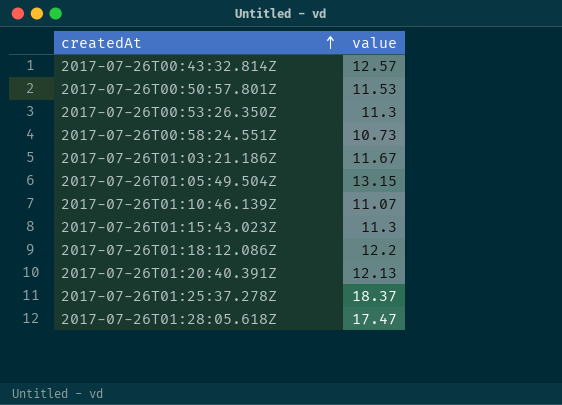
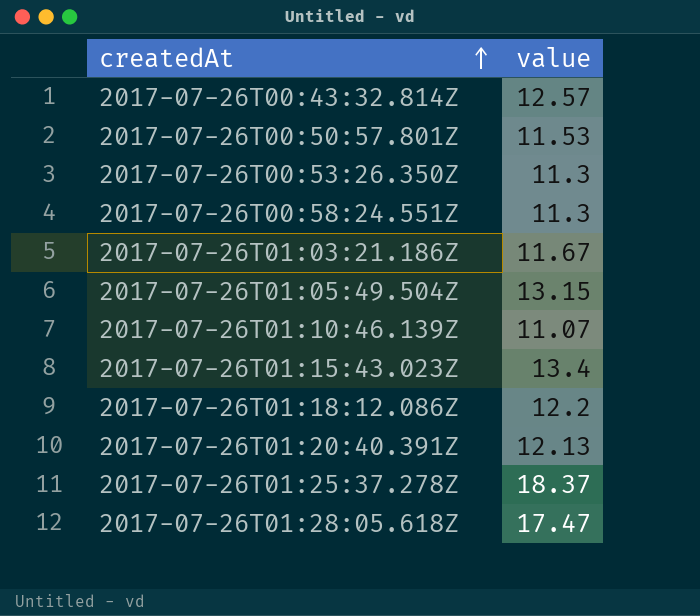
2017-07-26T00:58:24.551Z | value: 10.73 -> 11.3
2017-07-26T01:15:43.023Z | value: 11.3 -> 13.4

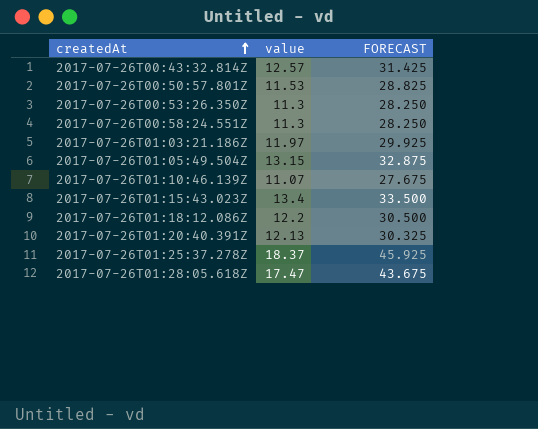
column FORECAST | formula: none -> [value] * 2.5
2017-07-26T01:03:21.186Z | value: 11.67 -> 11.97

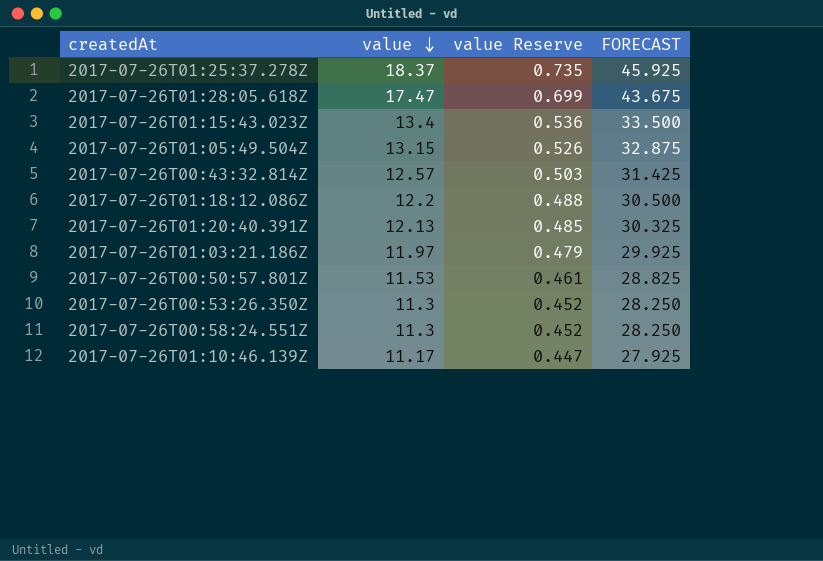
row order: createdAt ascending -> value descending
column value Reserve | formula: none -> [value] * 0.04
2017-07-26T01:10:46.139Z | value: 11.07 -> 11.17
2017-07-26T01:10:46.139Z | FORECAST: 27.675 -> 27.925

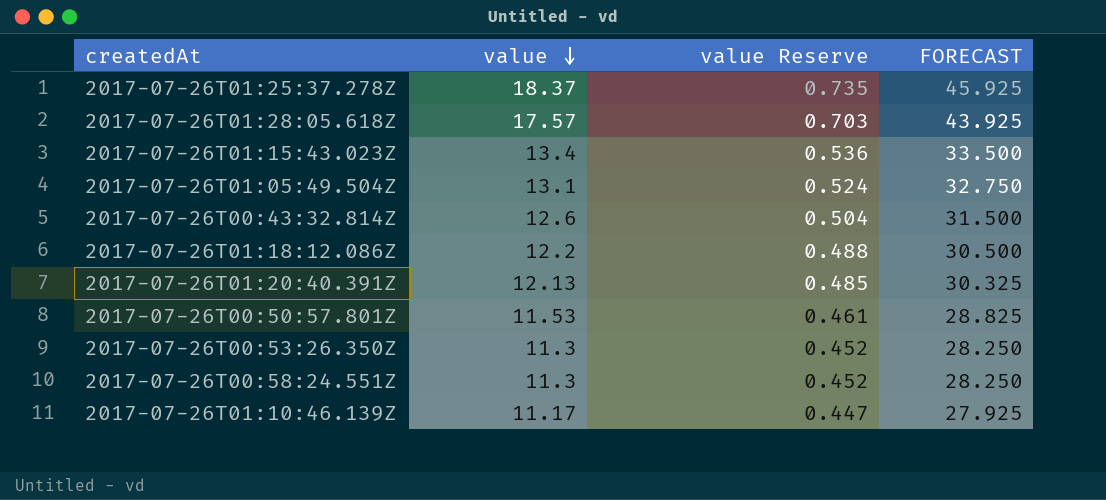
row 2017-07-26T01:03:21.186Z: 11.97 | 0.479 | 29.925 -> none
2017-07-26T01:28:05.618Z | value: 17.47 -> 17.57
2017-07-26T01:28:05.618Z | value Reserve: 0.699 -> 0.703
2017-07-26T01:28:05.618Z | FORECAST: 43.675 -> 43.925
2017-07-26T01:05:49.504Z | value: 13.15 -> 13.1
2017-07-26T01:05:49.504Z | value Reserve: 0.526 -> 0.524
2017-07-26T01:05:49.504Z | FORECAST: 32.875 -> 32.750
2017-07-26T00:43:32.814Z | value: 12.57 -> 12.6
2017-07-26T00:43:32.814Z | value Reserve: 0.503 -> 0.504
2017-07-26T00:43:32.814Z | FORECAST: 31.425 -> 31.500

